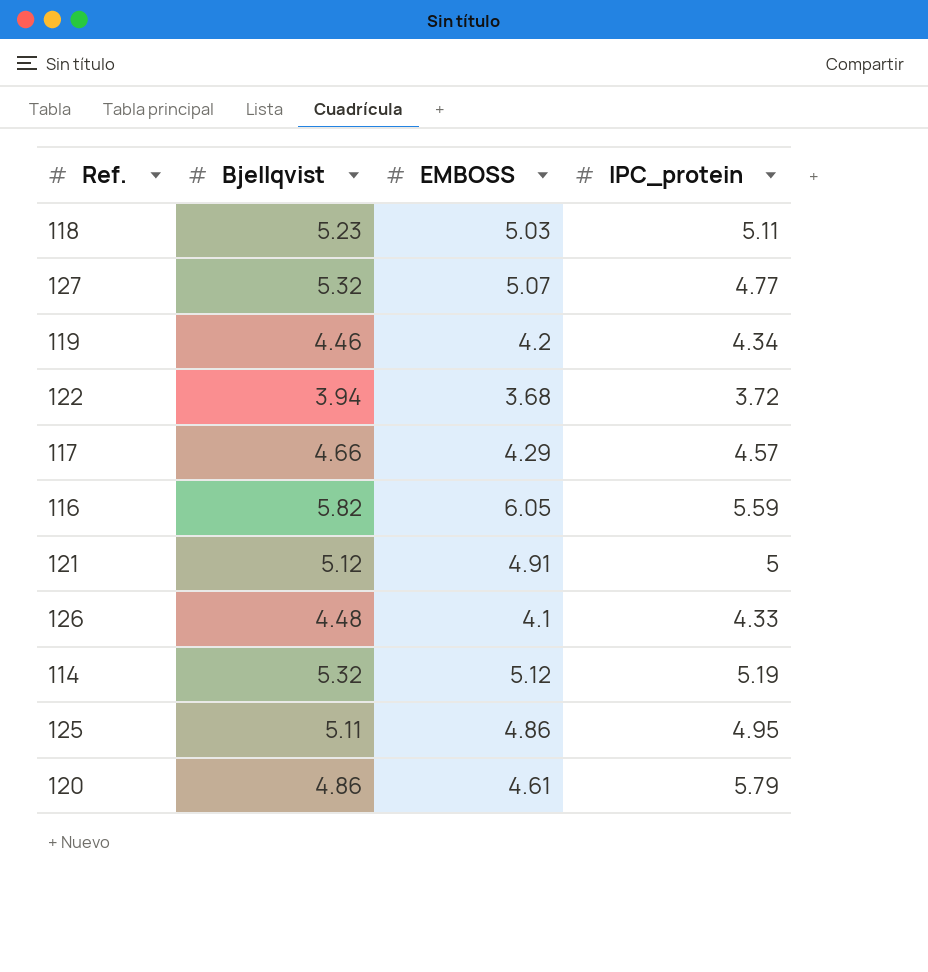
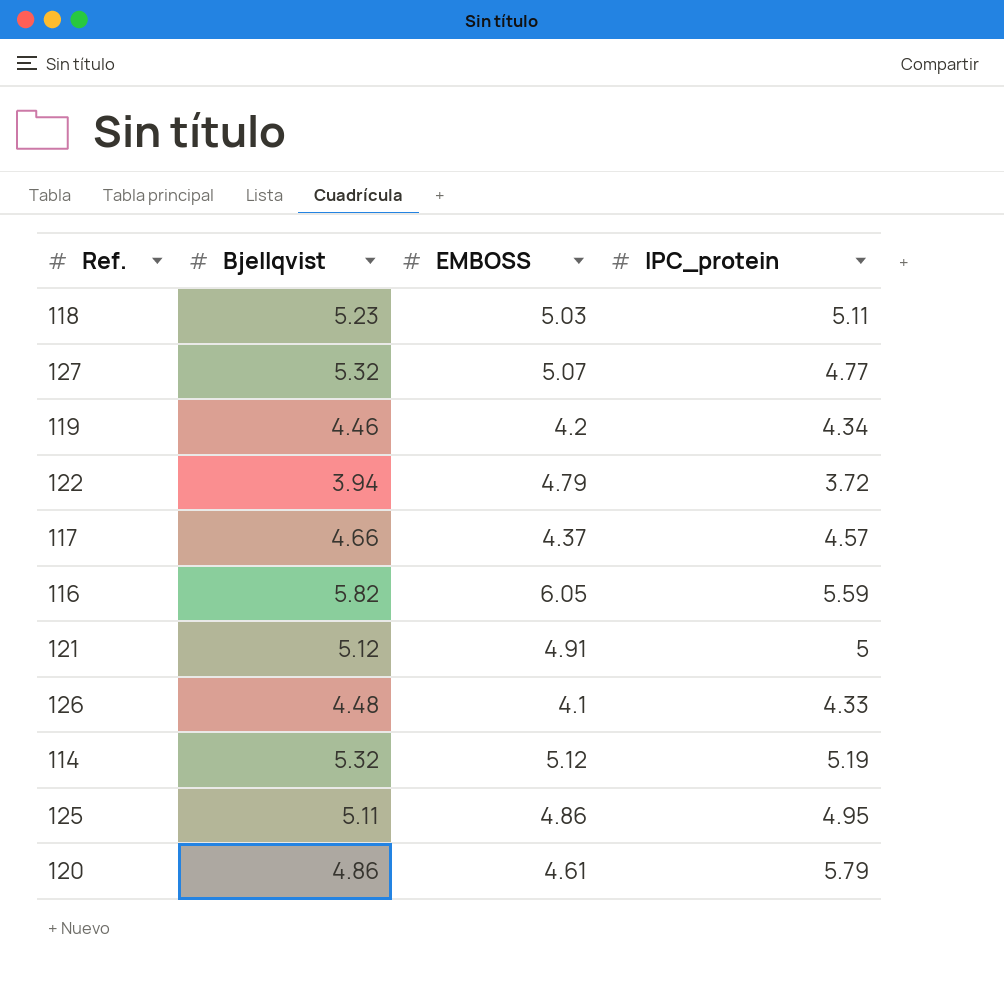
122 | EMBOSS: 3.68 -> 4.79
117 | EMBOSS: 4.29 -> 4.37

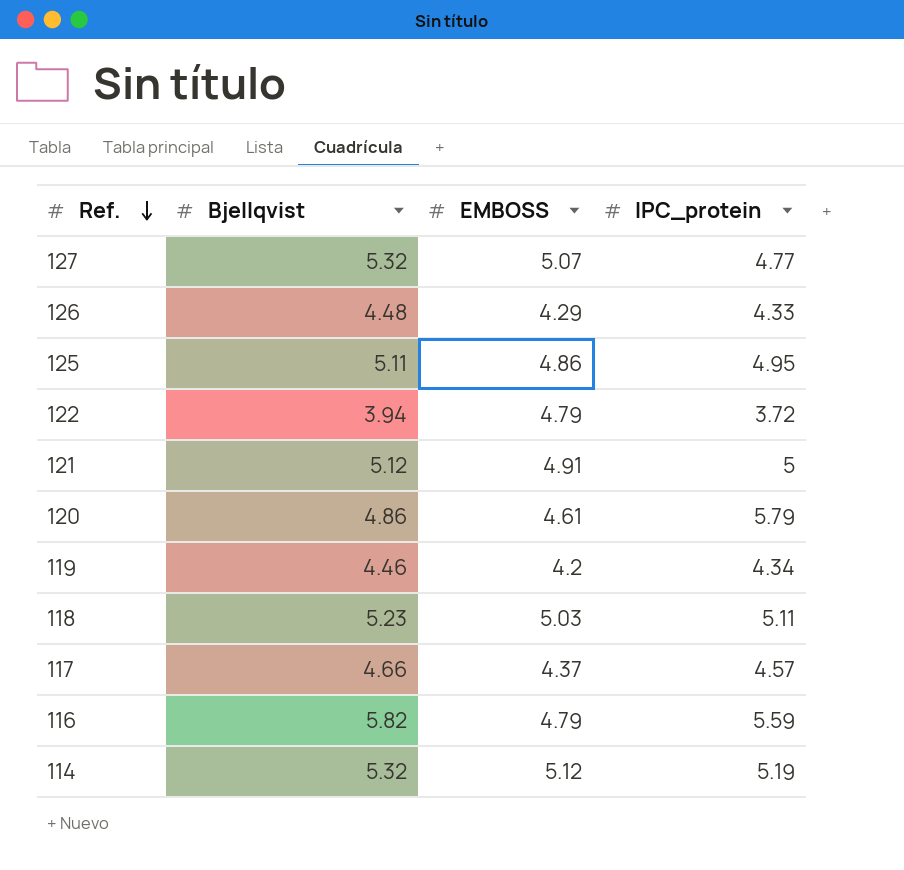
row order: none -> Ref. descending
126 | EMBOSS: 4.1 -> 4.29
116 | EMBOSS: 6.05 -> 4.79

